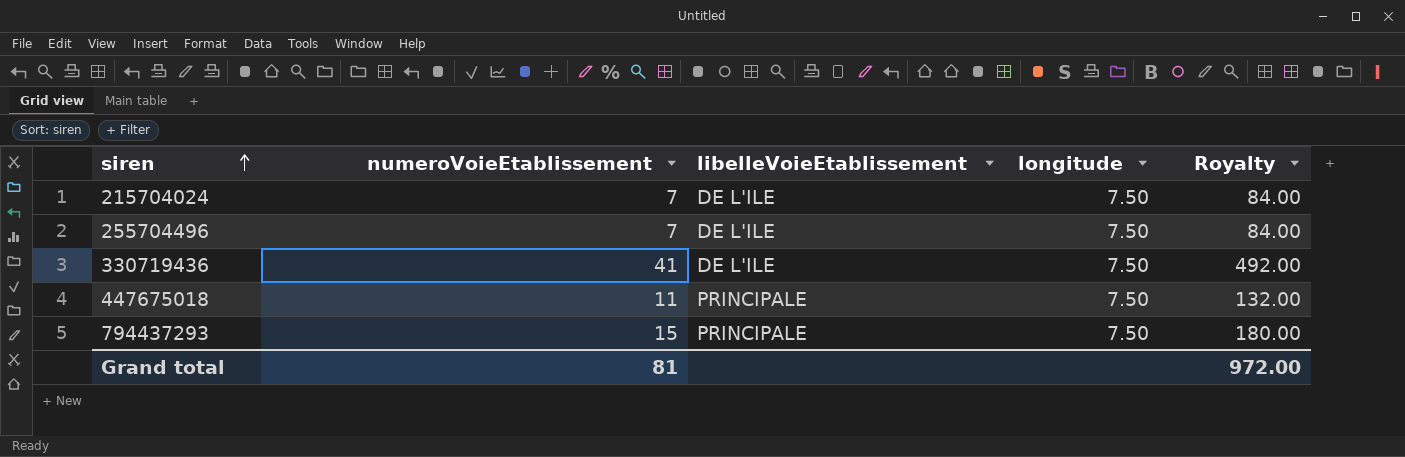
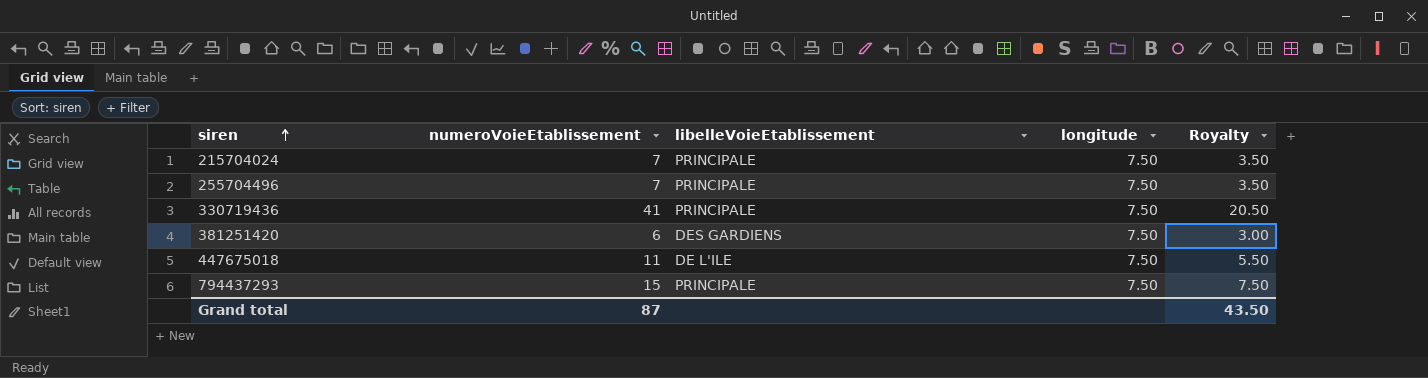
column Royalty | formula: [numeroVoieEtablissement] * 12 -> [numeroVoieEtablissement] * 0.5
215704024 | libelleVoieEtablissement: DE L'ILE -> PRINCIPALE
255704496 | libelleVoieEtablissement: DE L'ILE -> PRINCIPALE
330719436 | libelleVoieEtablissement: DE L'ILE -> PRINCIPALE
row 381251420: none -> 6 | DES GARDIENS | 7.50 | 3.00
447675018 | libelleVoieEtablissement: PRINCIPALE -> DE L'ILE
Grand total | numeroVoieEtablissement: 81 -> 87
Grand total | Royalty: 972.00 -> 43.50

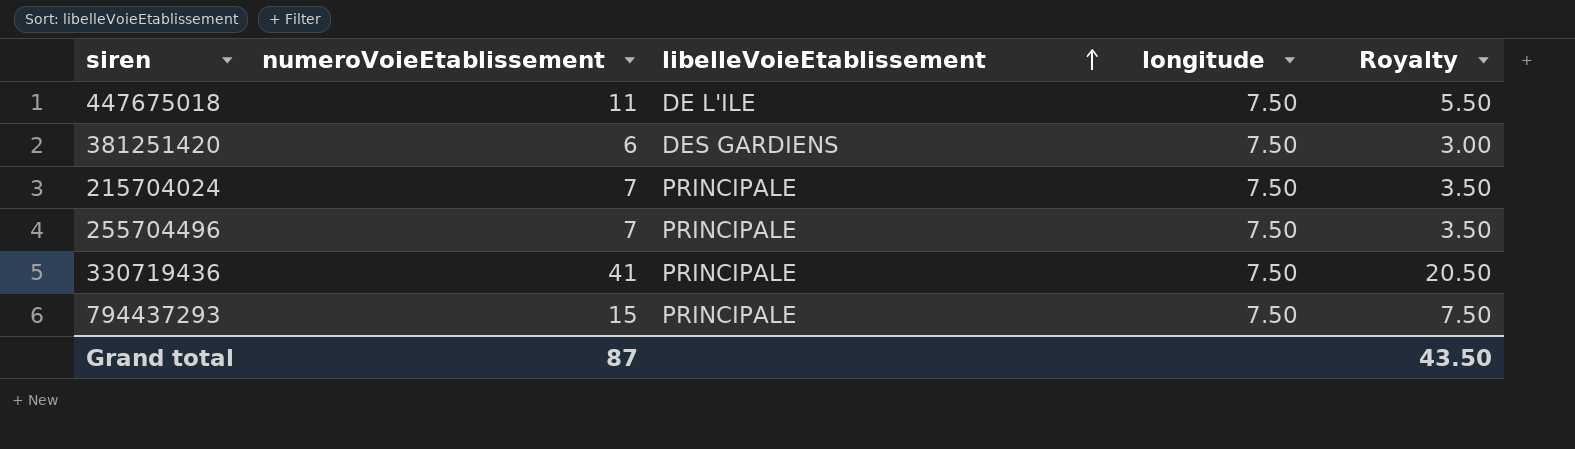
row order: siren ascending -> libelleVoieEtablissement ascending

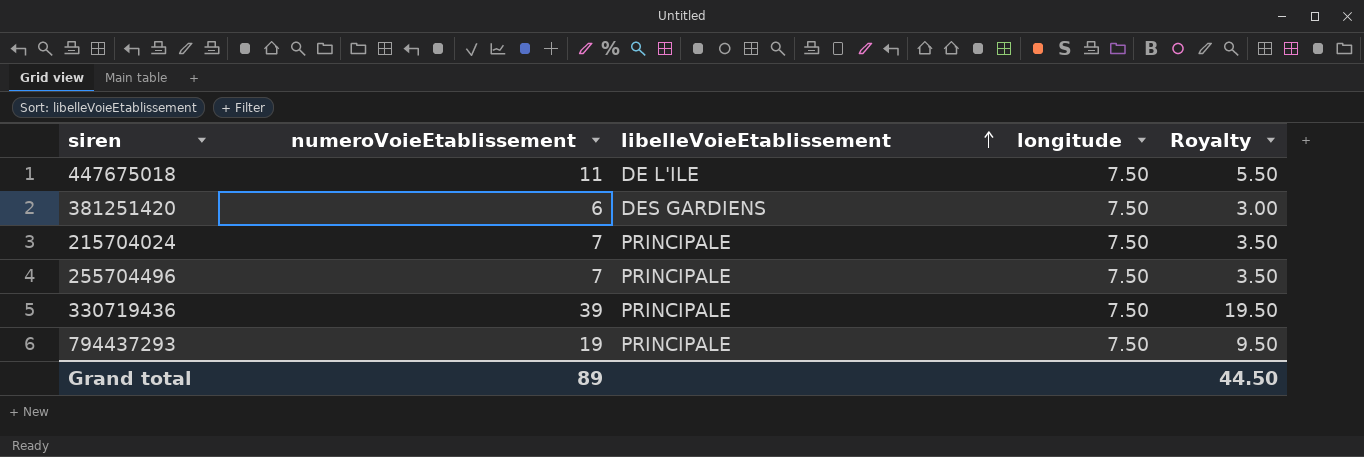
330719436 | numeroVoieEtablissement: 41 -> 39
330719436 | Royalty: 20.50 -> 19.50
794437293 | numeroVoieEtablissement: 15 -> 19
794437293 | Royalty: 7.50 -> 9.50
Grand total | numeroVoieEtablissement: 87 -> 89
Grand total | Royalty: 43.50 -> 44.50

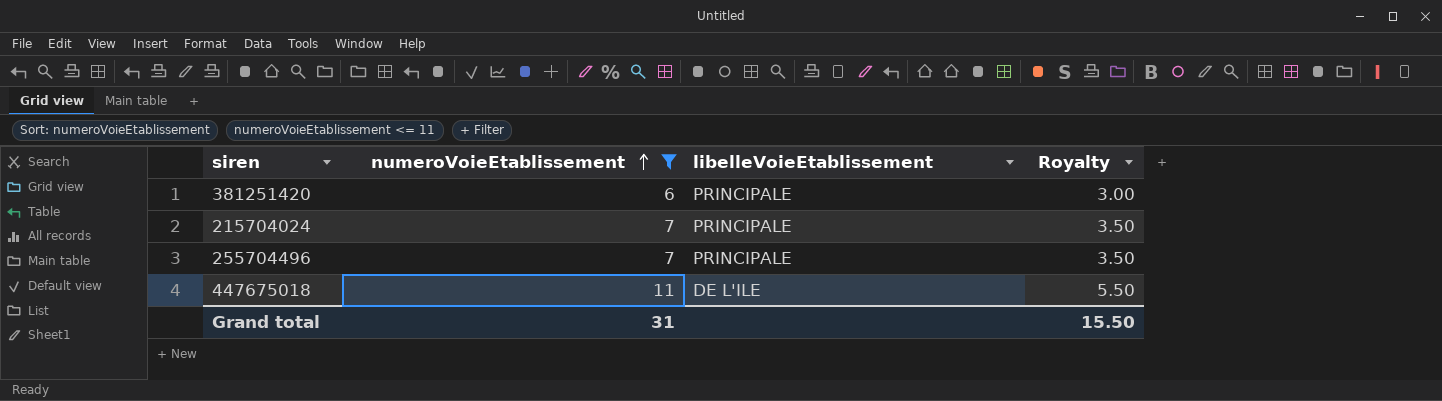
filter: none -> numeroVoieEtablissement <= 11
row order: libelleVoieEtablissement ascending -> numeroVoieEtablissement ascending
column longitude | position: 4 -> none
381251420 | libelleVoieEtablissement: DES GARDIENS -> PRINCIPALE
Grand total | numeroVoieEtablissement: 89 -> 31
Grand total | Royalty: 44.50 -> 15.50

